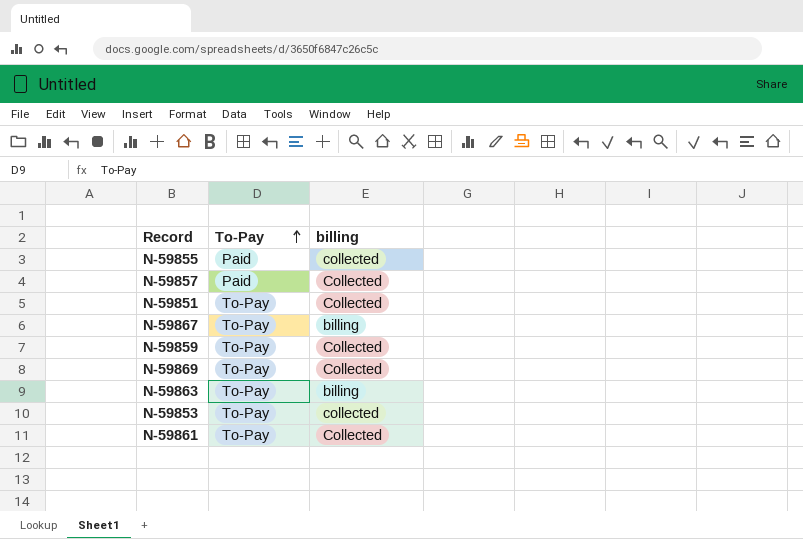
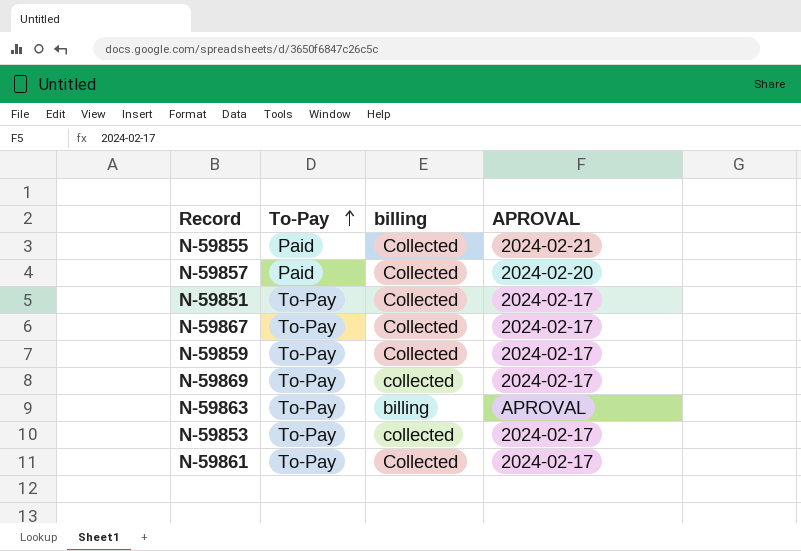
column APROVAL | position: none -> 4
N-59855 | billing: collected -> Collected
N-59867 | billing: billing -> Collected
N-59869 | billing: Collected -> collected

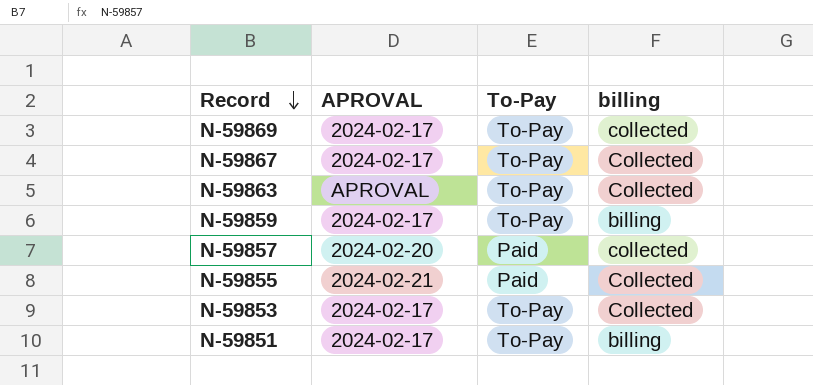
row order: To-Pay ascending -> Record descending
column APROVAL | position: 4 -> 2
row N-59861: To-Pay | Collected | 2024-02-17 -> none
N-59863 | billing: billing -> Collected
N-59859 | billing: Collected -> billing
N-59857 | billing: Collected -> collected
N-59853 | billing: collected -> Collected
N-59851 | billing: Collected -> billing

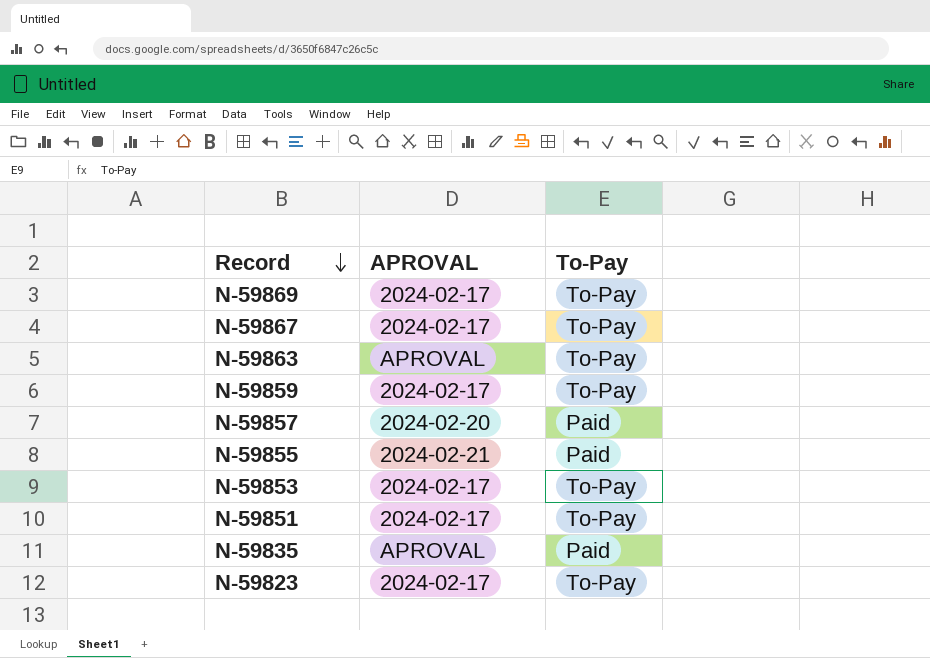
column billing | position: 4 -> none
row N-59835: none -> APROVAL | Paid
row N-59823: none -> 2024-02-17 | To-Pay

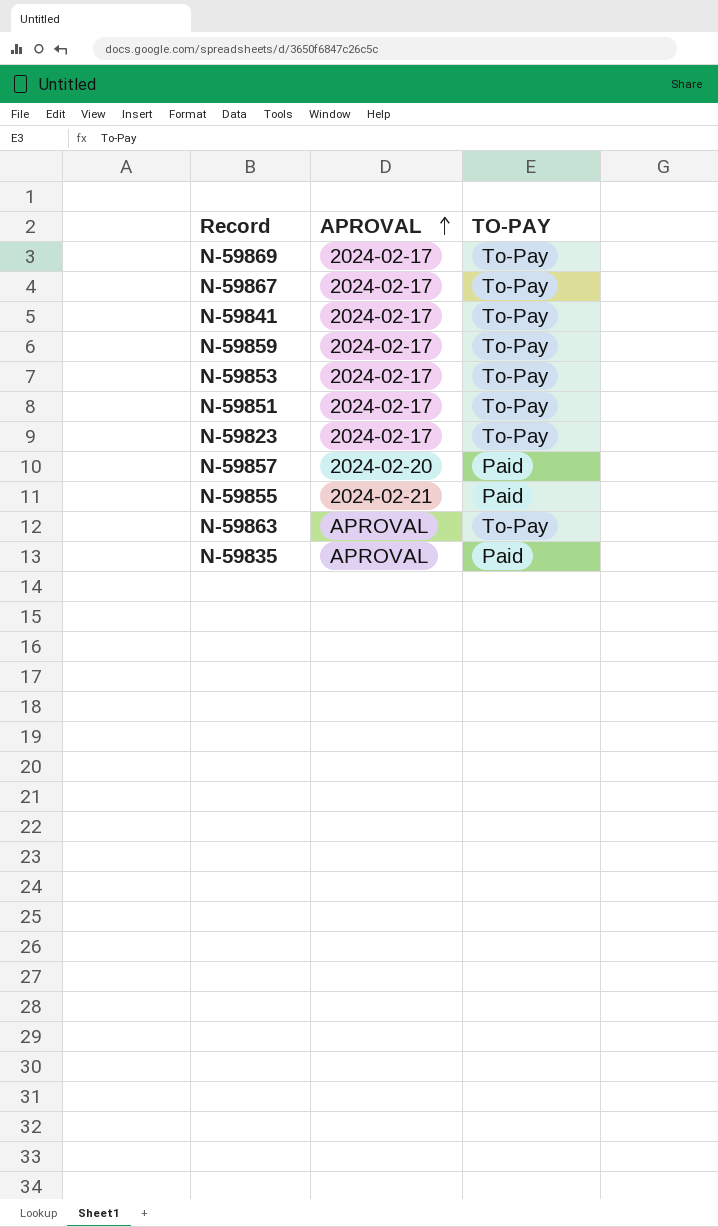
row order: Record descending -> APROVAL ascending
column name: To-Pay -> TO-PAY
row N-59841: none -> 2024-02-17 | To-Pay

